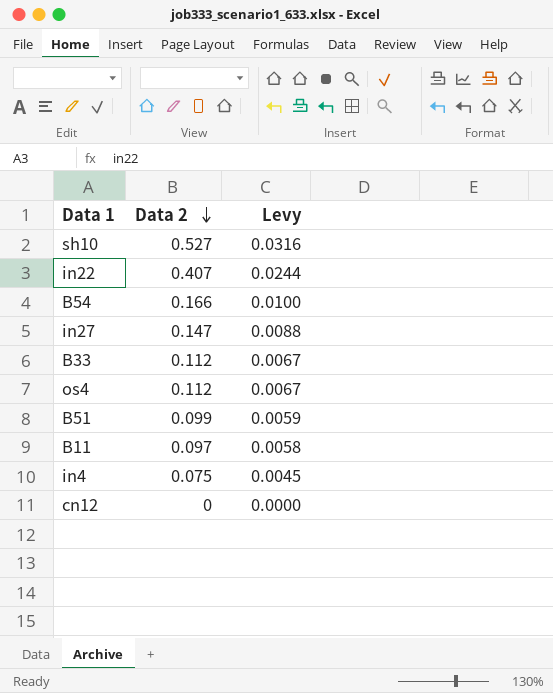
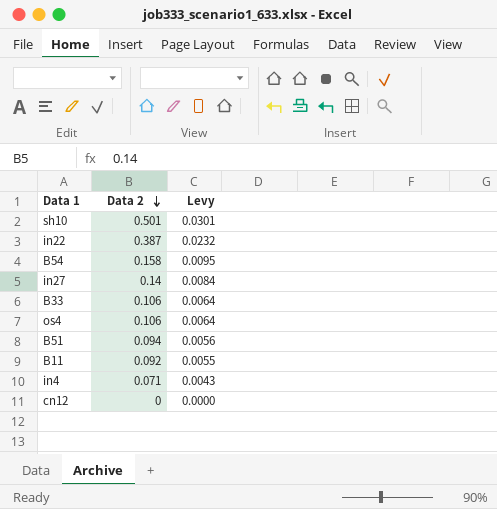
sh10 | Data 2: 0.527 -> 0.501
sh10 | Levy: 0.0316 -> 0.0301
in22 | Data 2: 0.407 -> 0.387
in22 | Levy: 0.0244 -> 0.0232
B54 | Data 2: 0.166 -> 0.158
B54 | Levy: 0.0100 -> 0.0095
in27 | Data 2: 0.147 -> 0.14
in27 | Levy: 0.0088 -> 0.0084
B33 | Data 2: 0.112 -> 0.106
B33 | Levy: 0.0067 -> 0.0064
os4 | Data 2: 0.112 -> 0.106
os4 | Levy: 0.0067 -> 0.0064
B51 | Data 2: 0.099 -> 0.094
B51 | Levy: 0.0059 -> 0.0056
B11 | Data 2: 0.097 -> 0.092
B11 | Levy: 0.0058 -> 0.0055
in4 | Data 2: 0.075 -> 0.071
in4 | Levy: 0.0045 -> 0.0043

